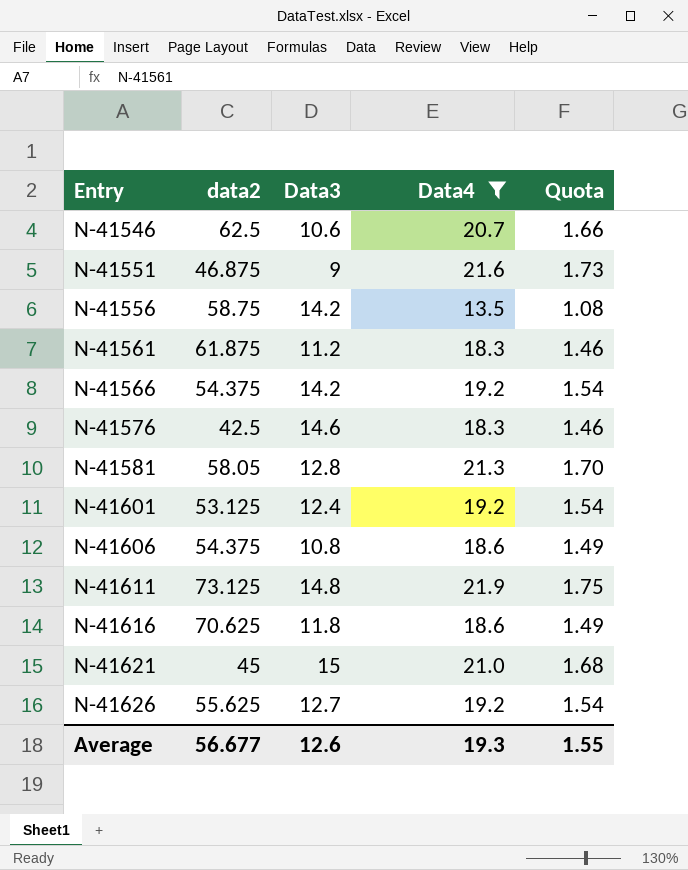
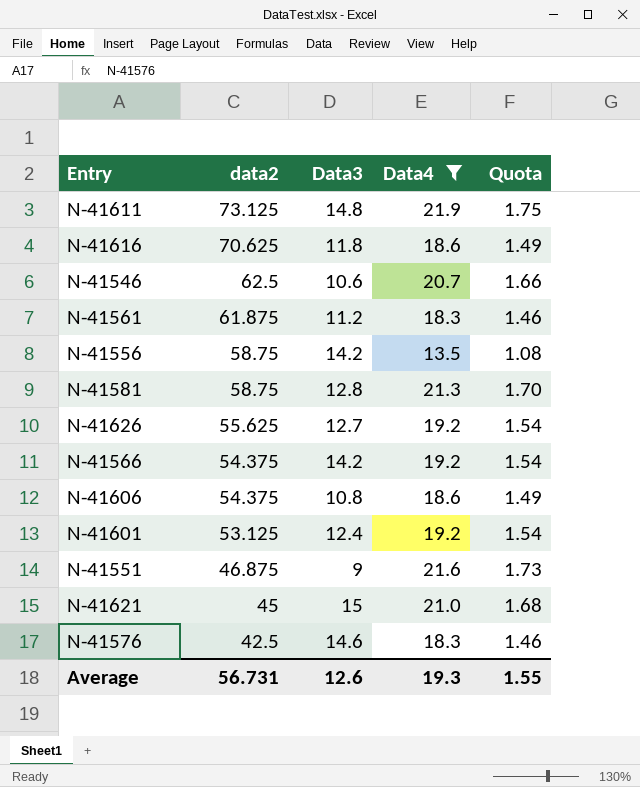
row order: Entry ascending -> data2 descending
N-41581 | data2: 58.05 -> 58.75
Average | data2: 56.677 -> 56.731

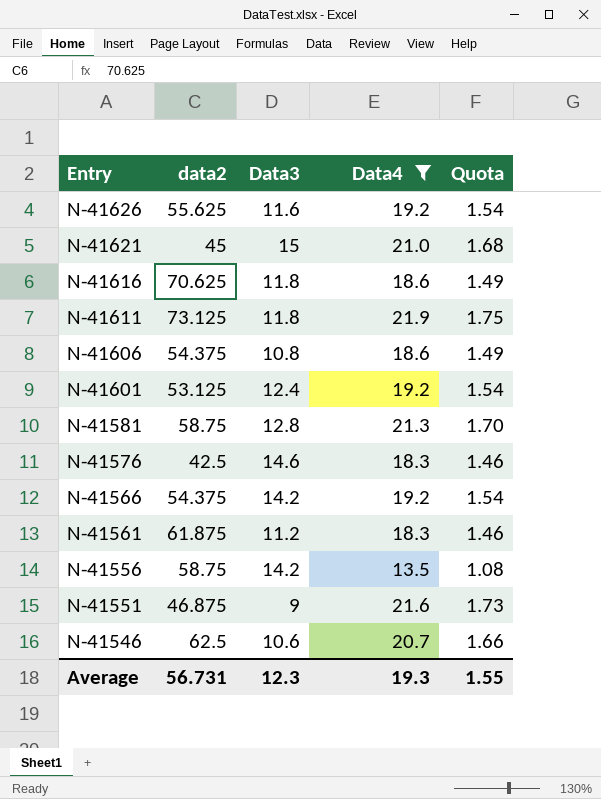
row order: data2 descending -> Entry descending
N-41626 | Data3: 12.7 -> 11.6
N-41611 | Data3: 14.8 -> 11.8
Average | Data3: 12.6 -> 12.3

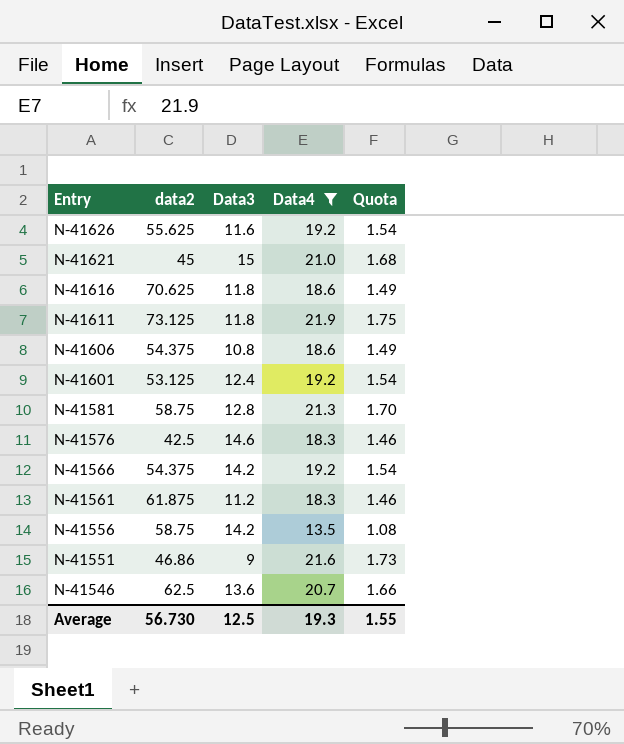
N-41551 | data2: 46.875 -> 46.86
N-41546 | Data3: 10.6 -> 13.6
Average | data2: 56.731 -> 56.730
Average | Data3: 12.3 -> 12.5

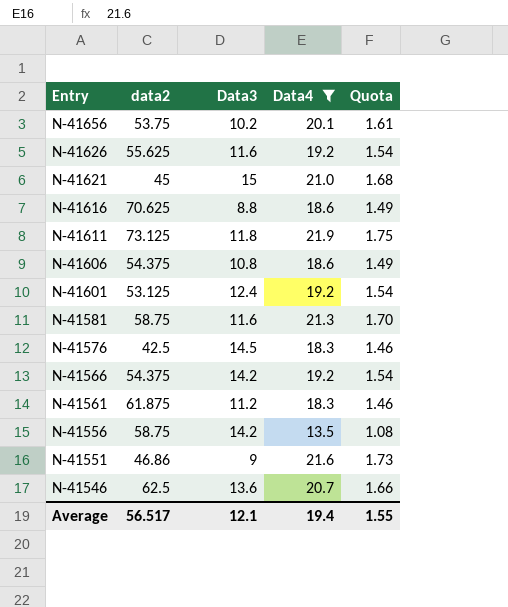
row N-41656: none -> 53.75 | 10.2 | 20.1 | 1.61
N-41616 | Data3: 11.8 -> 8.8
N-41581 | Data3: 12.8 -> 11.6
N-41576 | Data3: 14.6 -> 14.5
Average | data2: 56.730 -> 56.517
Average | Data3: 12.5 -> 12.1
Average | Data4: 19.3 -> 19.4

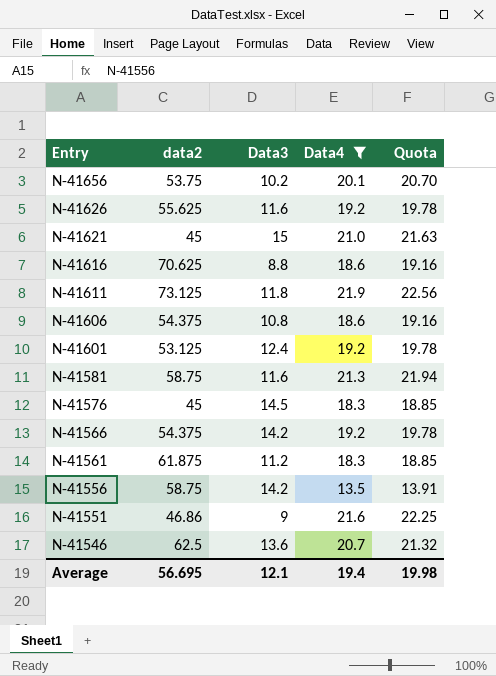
column Quota | formula: [Data4] * 0.08 -> [Data4] * 1.03
N-41576 | data2: 42.5 -> 45
Average | data2: 56.517 -> 56.695
Average | Quota: 1.55 -> 19.98

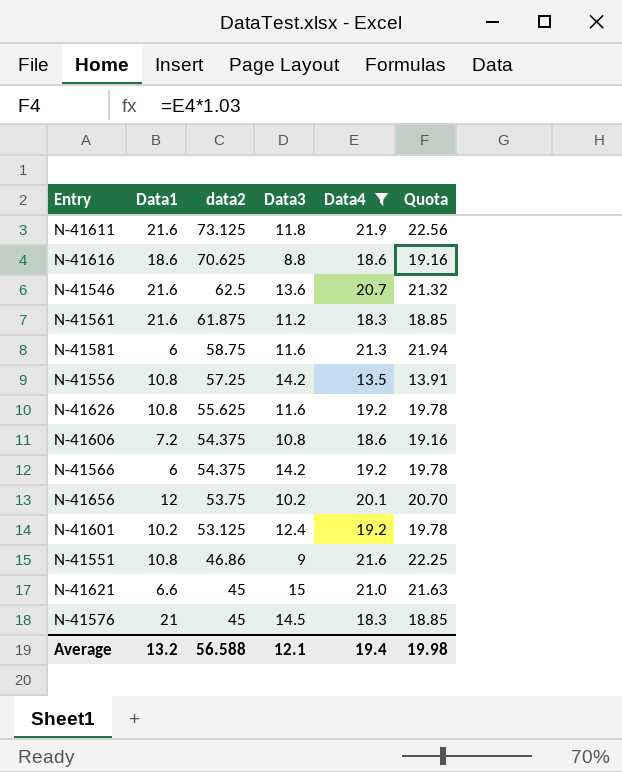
row order: Entry descending -> data2 descending
column Data1 | position: none -> 2
N-41556 | data2: 58.75 -> 57.25
Average | data2: 56.695 -> 56.588

